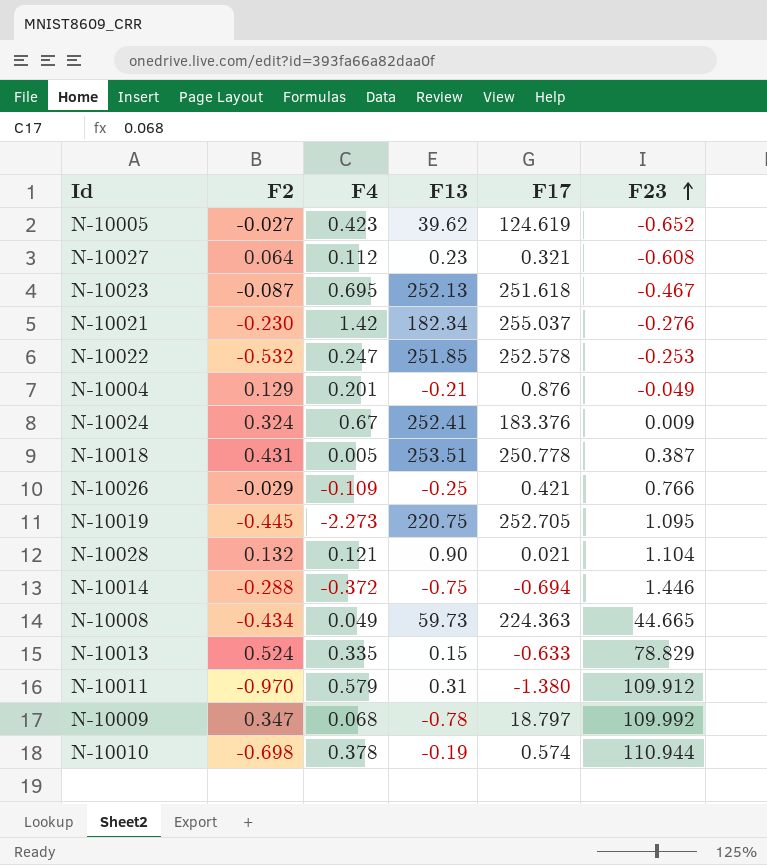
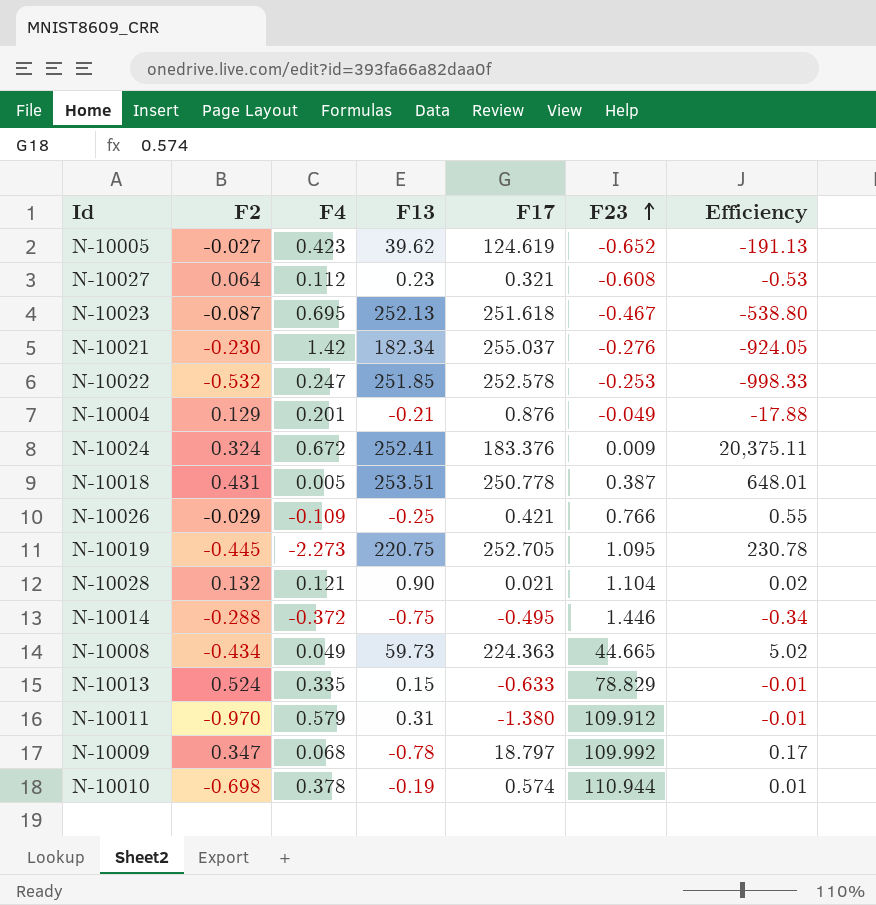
column Efficiency | formula: none -> [F17] / [F23]
N-10024 | F4: 0.67 -> 0.672
N-10014 | F17: -0.694 -> -0.495

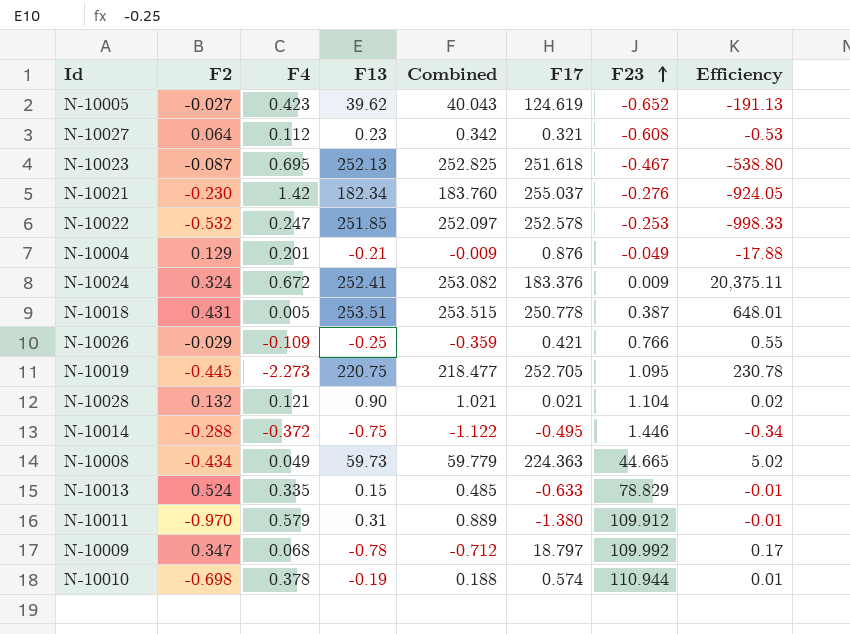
column Combined | formula: none -> [F4] + [F13]

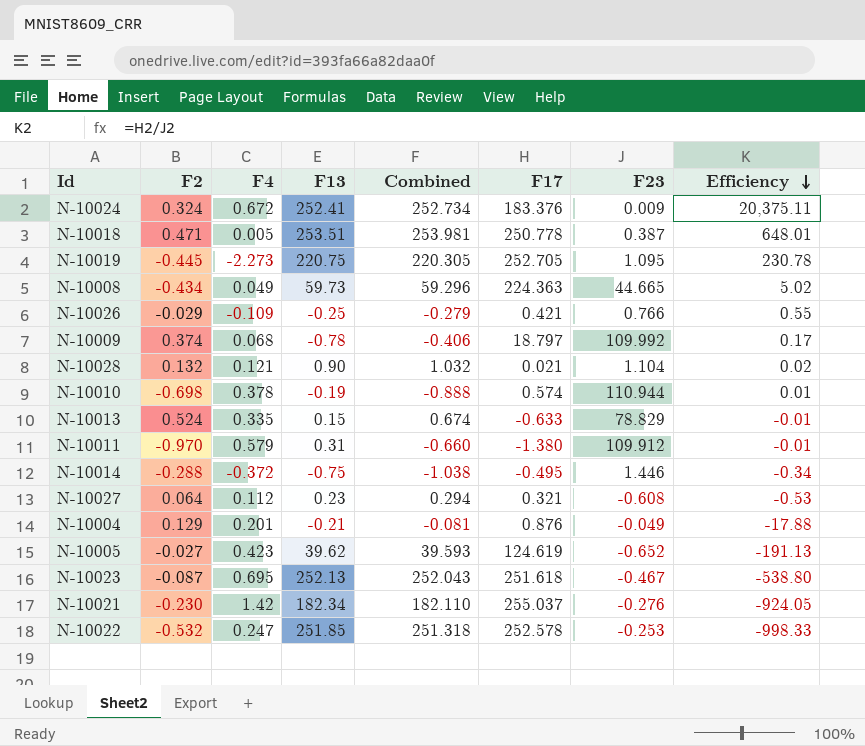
row order: F23 ascending -> Efficiency descending
column Combined | formula: [F4] + [F13] -> [F2] + [F13]
N-10018 | F2: 0.431 -> 0.471
N-10009 | F2: 0.347 -> 0.374

